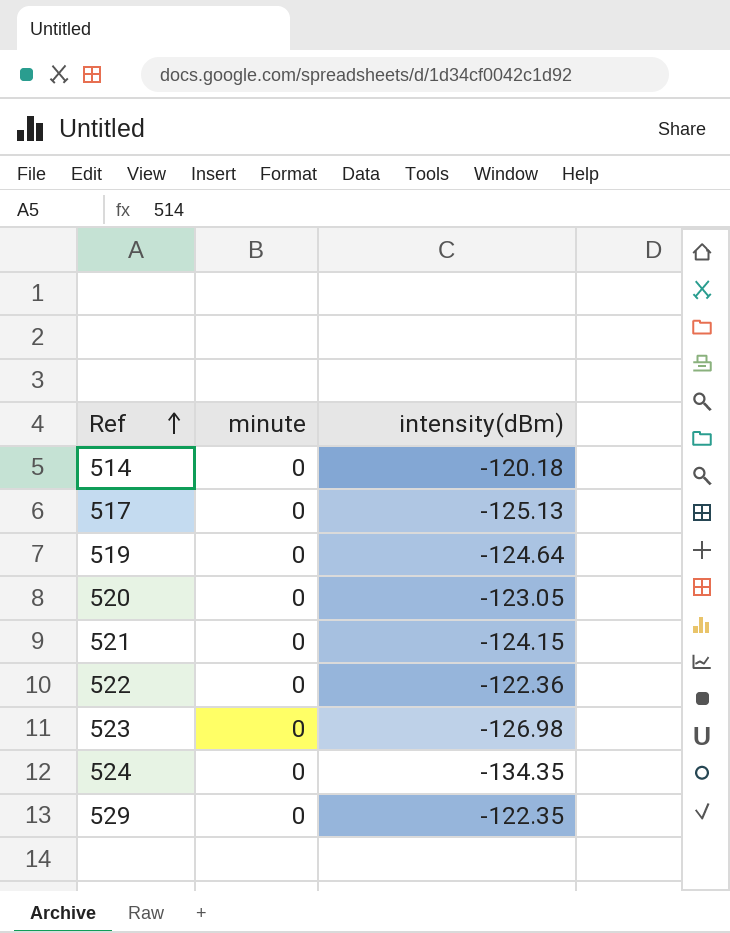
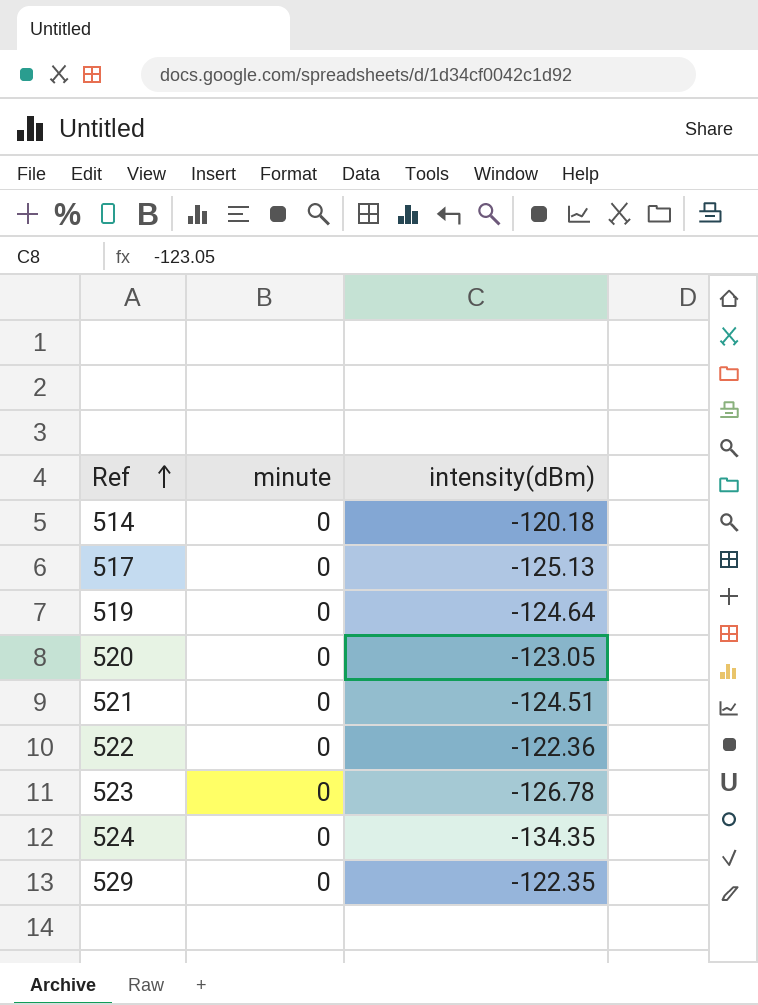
521 | intensity(dBm): -124.15 -> -124.51
523 | intensity(dBm): -126.98 -> -126.78

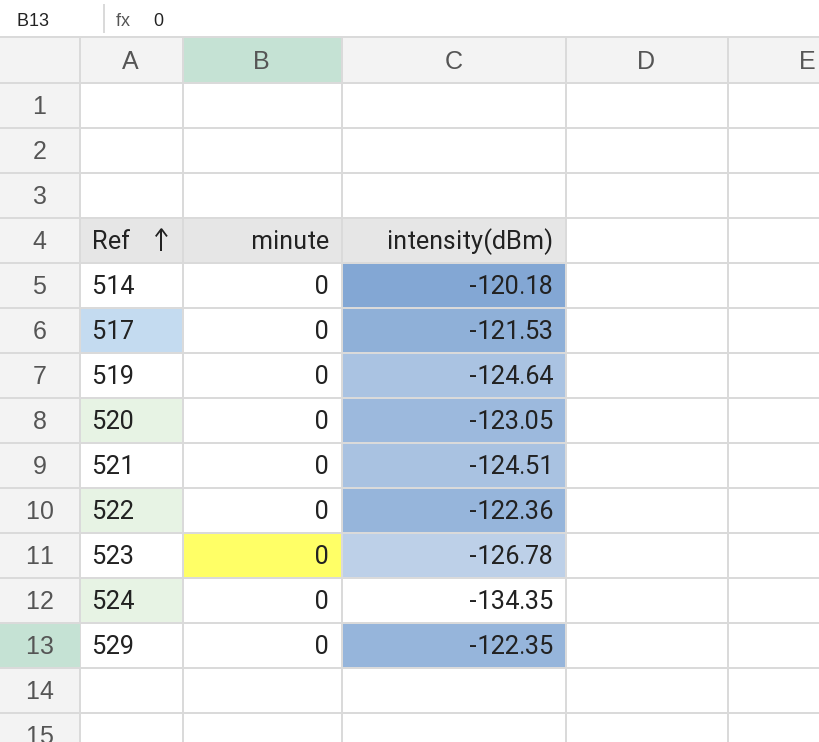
517 | intensity(dBm): -125.13 -> -121.53

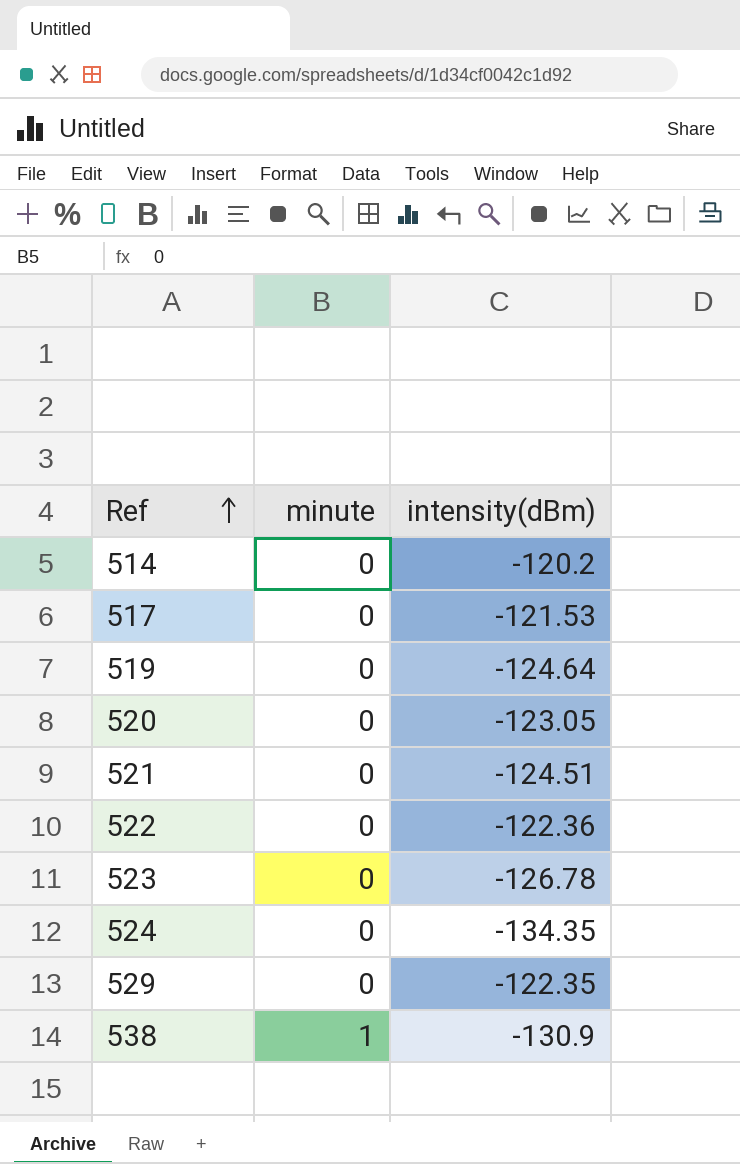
514 | intensity(dBm): -120.18 -> -120.2
row 538: none -> 1 | -130.9

